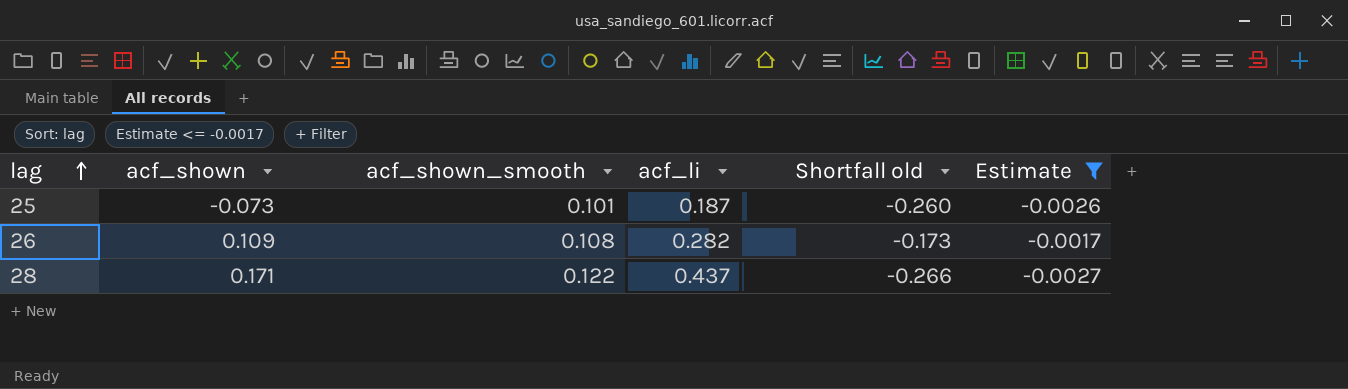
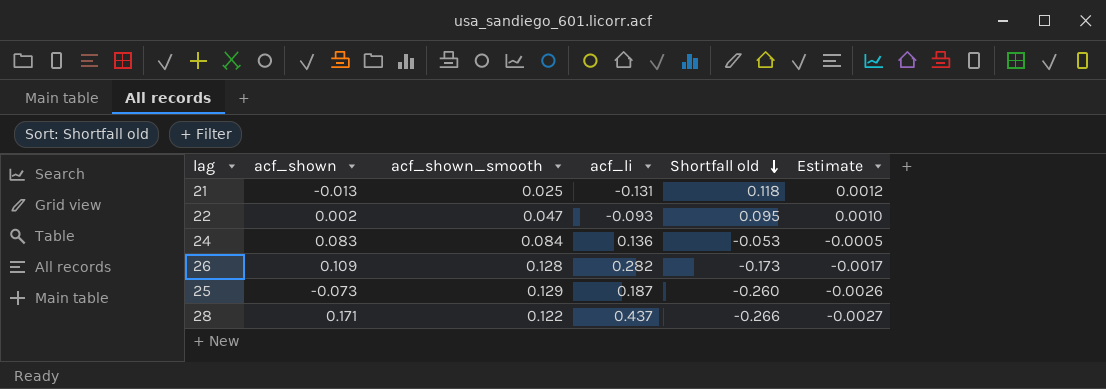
filter: Estimate <= -0.0017 -> none
row order: lag ascending -> Shortfall old descending
26 | acf_shown_smooth: 0.108 -> 0.128
25 | acf_shown_smooth: 0.101 -> 0.129

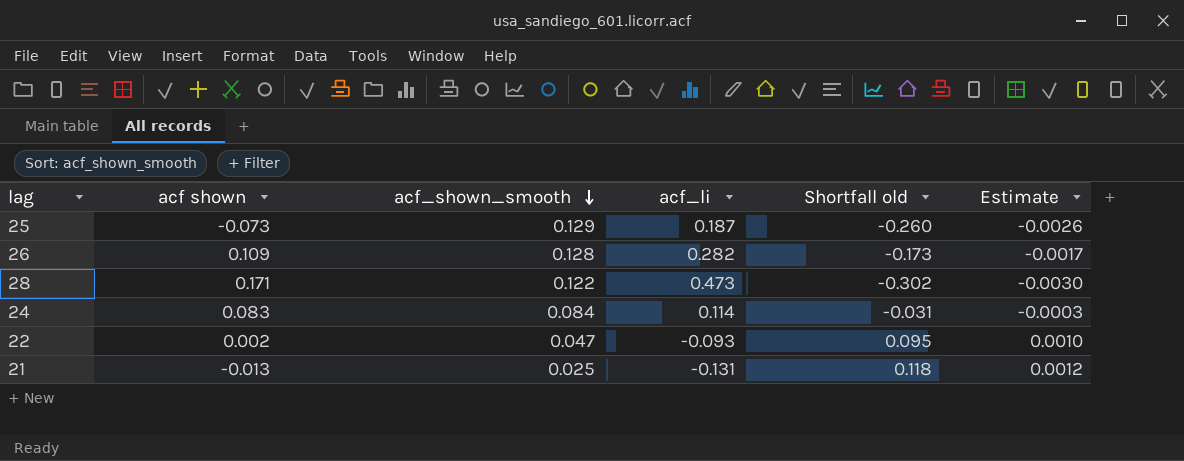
row order: Shortfall old descending -> acf_shown_smooth descending
column name: acf_shown -> acf shown
28 | acf_li: 0.437 -> 0.473
28 | Shortfall old: -0.266 -> -0.302
28 | Estimate: -0.0027 -> -0.0030
24 | acf_li: 0.136 -> 0.114
24 | Shortfall old: -0.053 -> -0.031
24 | Estimate: -0.0005 -> -0.0003

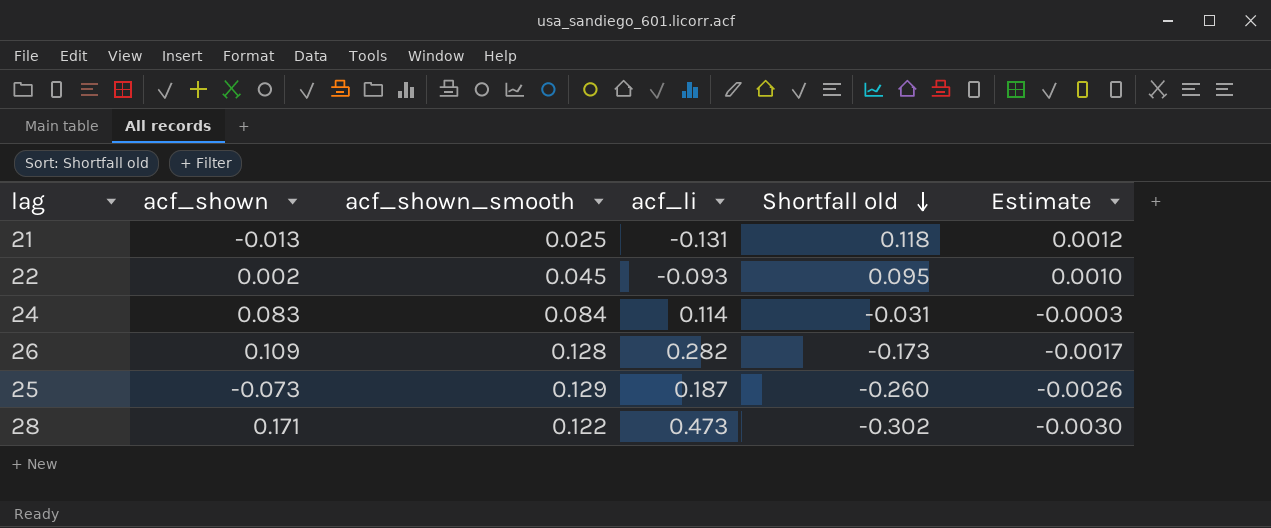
row order: acf_shown_smooth descending -> Shortfall old descending
column name: acf shown -> acf_shown
22 | acf_shown_smooth: 0.047 -> 0.045

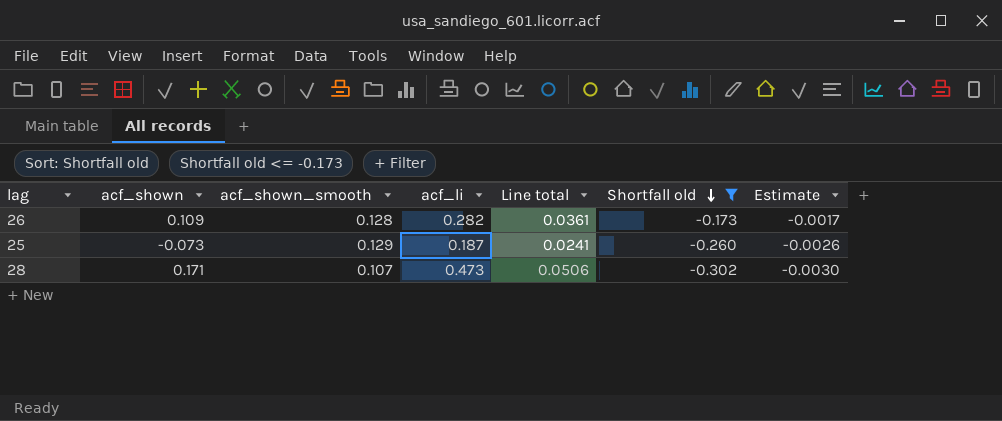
filter: none -> Shortfall old <= -0.173
column Line total | formula: none -> [acf_shown_smooth] * [acf_li]
28 | acf_shown_smooth: 0.122 -> 0.107

